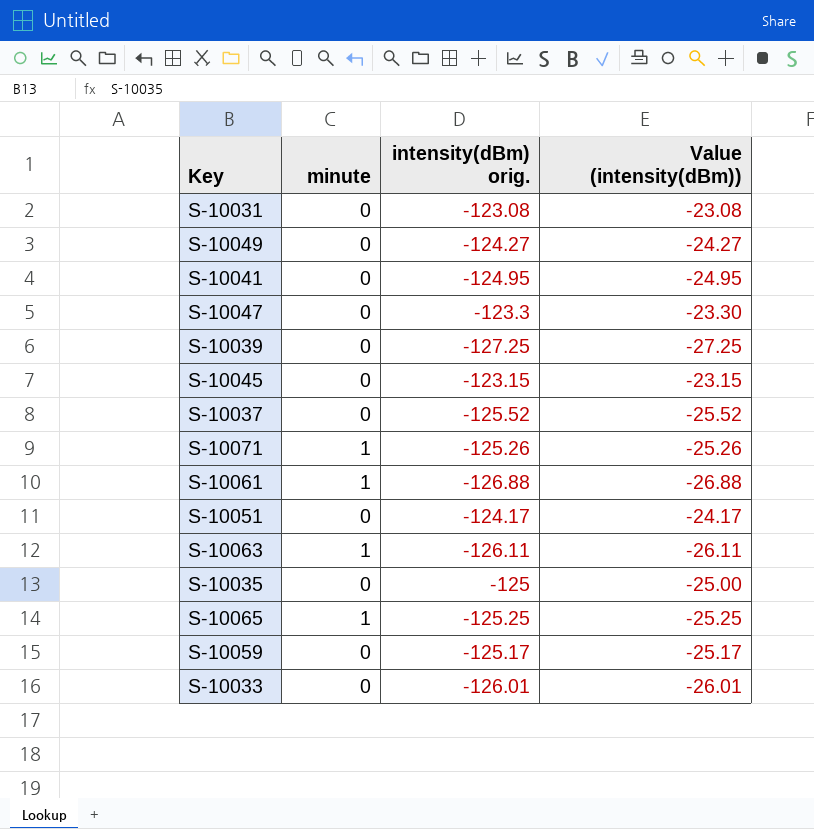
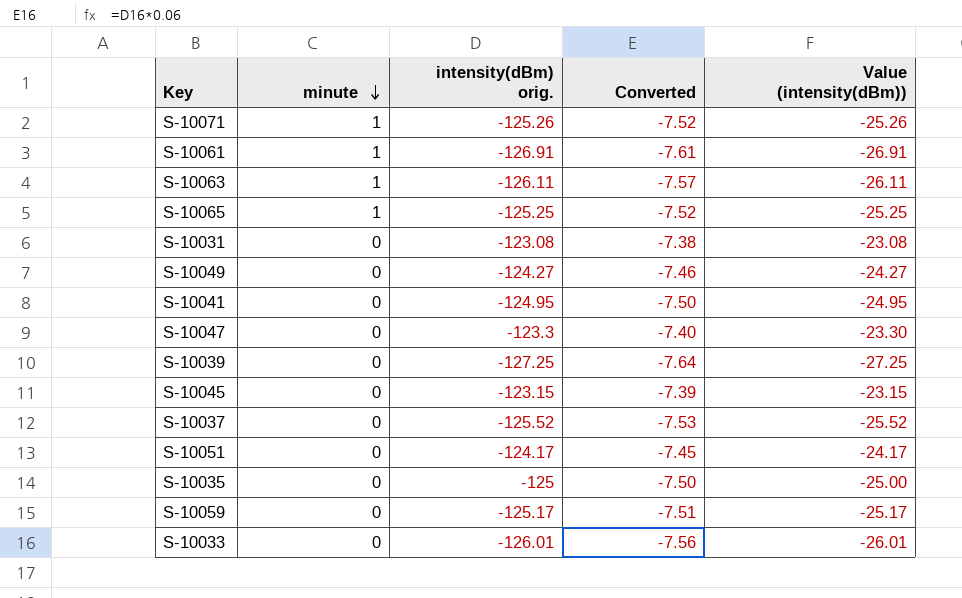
row order: none -> minute descending
column Converted | formula: none -> [intensity(dBm) orig.] * 0.06
S-10061 | intensity(dBm) orig.: -126.88 -> -126.91
S-10061 | Value (intensity(dBm)): -26.88 -> -26.91

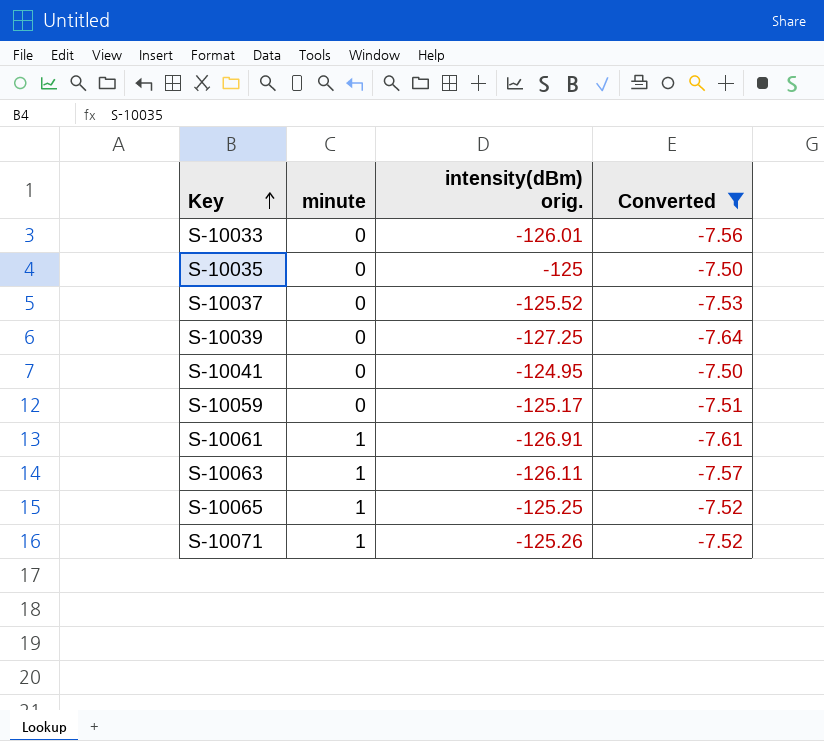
filter: none -> Converted <= -7.50
row order: minute descending -> Key ascending
column Value (intensity(dBm)) | formula: [intensity(dBm) orig.] + 100 -> none

